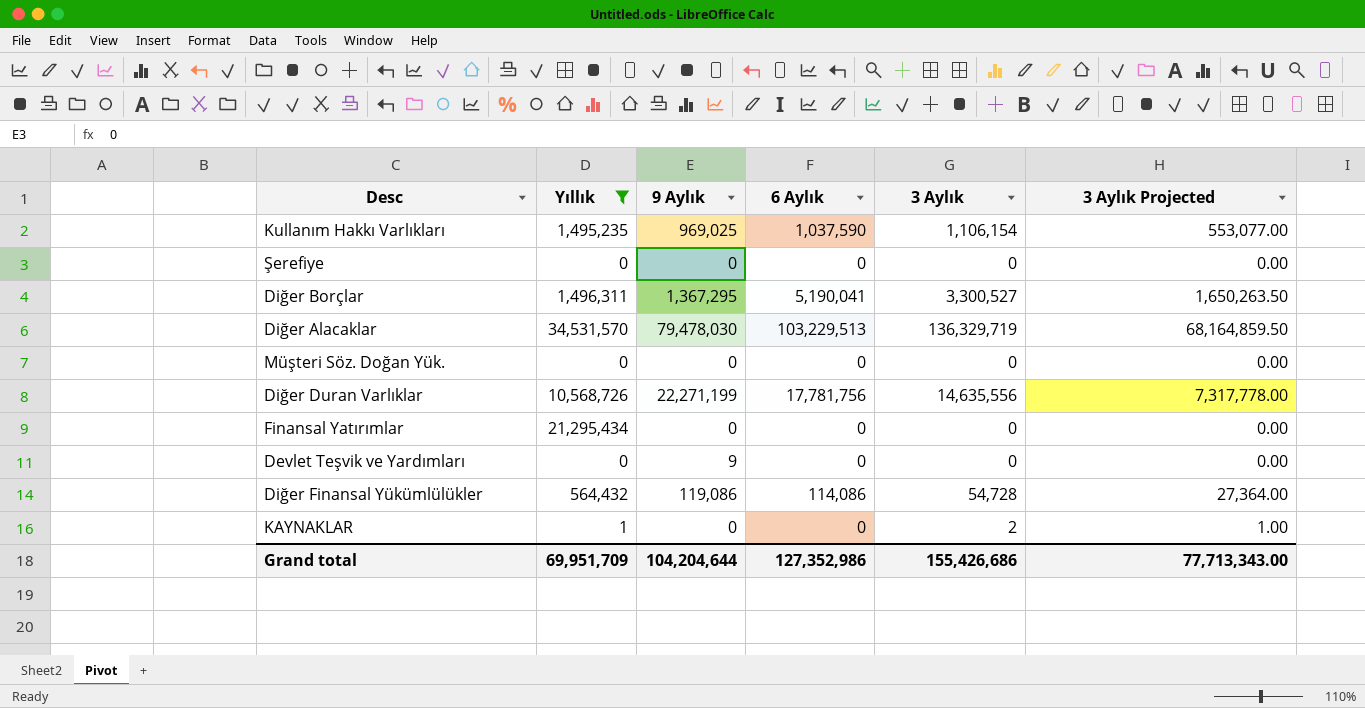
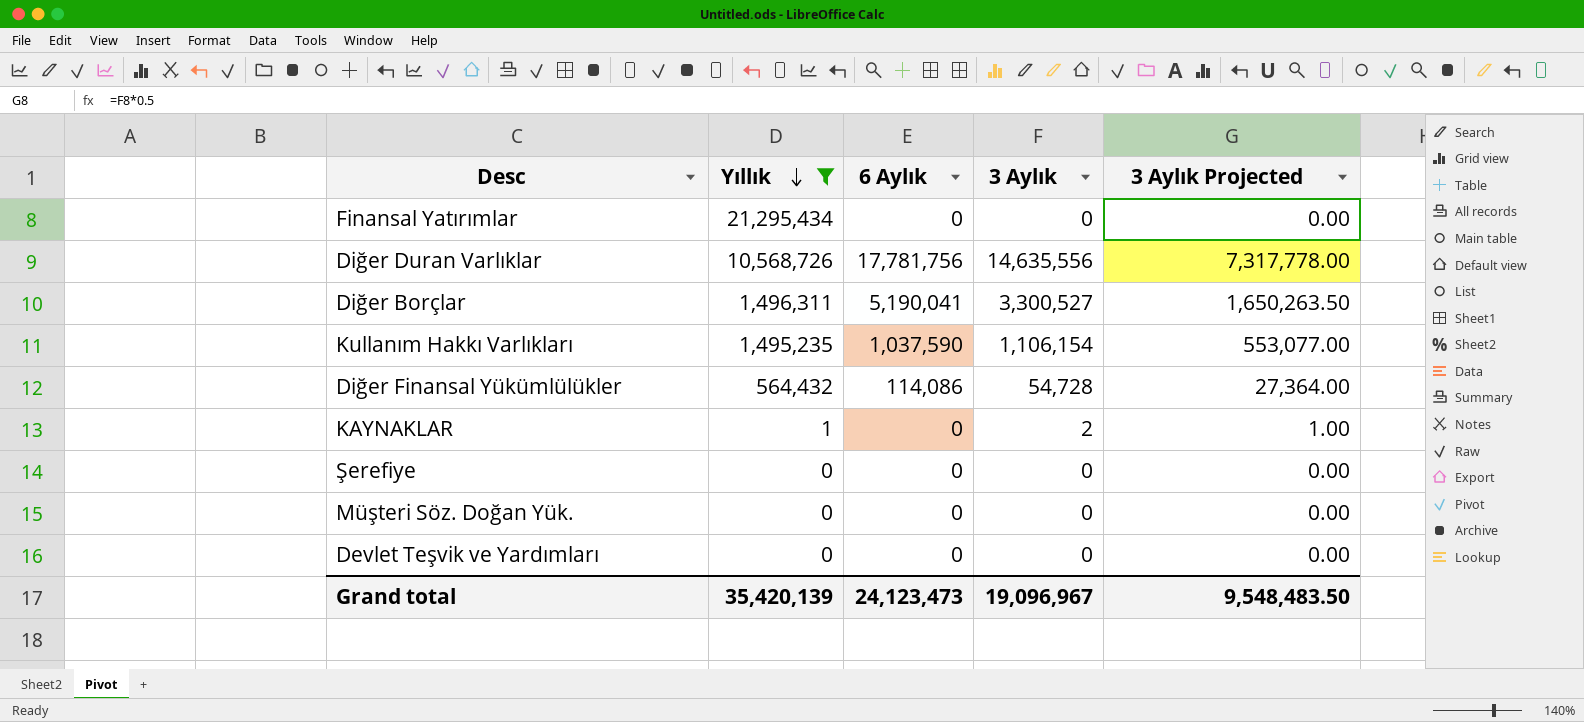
row order: none -> Yıllık descending
column 9 Aylık | position: 3 -> none
row Diğer Alacaklar: 34,531,570 | 79,478,030 | 103,229,513 | 136,329,719 | 68,164,859.50 -> none
Grand total | Yıllık: 69,951,709 -> 35,420,139
Grand total | 6 Aylık: 127,352,986 -> 24,123,473
Grand total | 3 Aylık: 155,426,686 -> 19,096,967
Grand total | 3 Aylık Projected: 77,713,343.00 -> 9,548,483.50

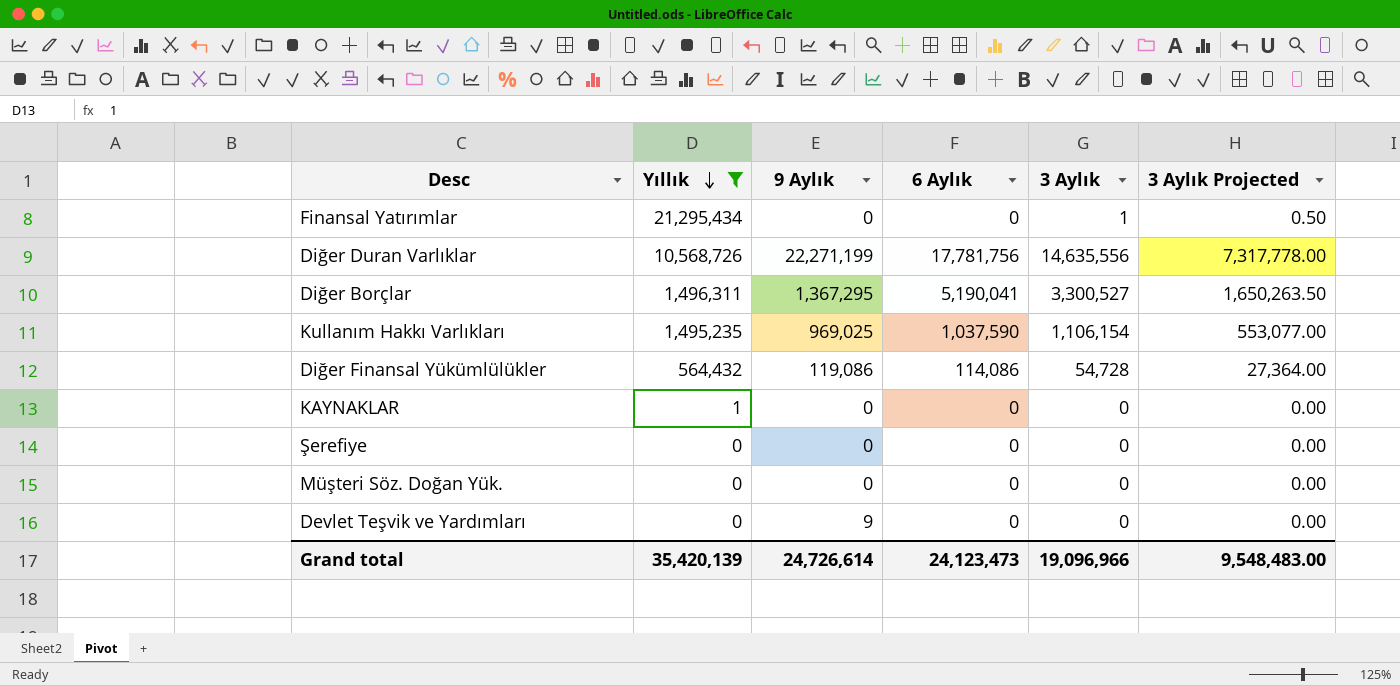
column 9 Aylık | position: none -> 3
Finansal Yatırımlar | 3 Aylık: 0 -> 1
Finansal Yatırımlar | 3 Aylık Projected: 0.00 -> 0.50
KAYNAKLAR | 3 Aylık: 2 -> 0
KAYNAKLAR | 3 Aylık Projected: 1.00 -> 0.00
Grand total | 3 Aylık: 19,096,967 -> 19,096,966
Grand total | 3 Aylık Projected: 9,548,483.50 -> 9,548,483.00

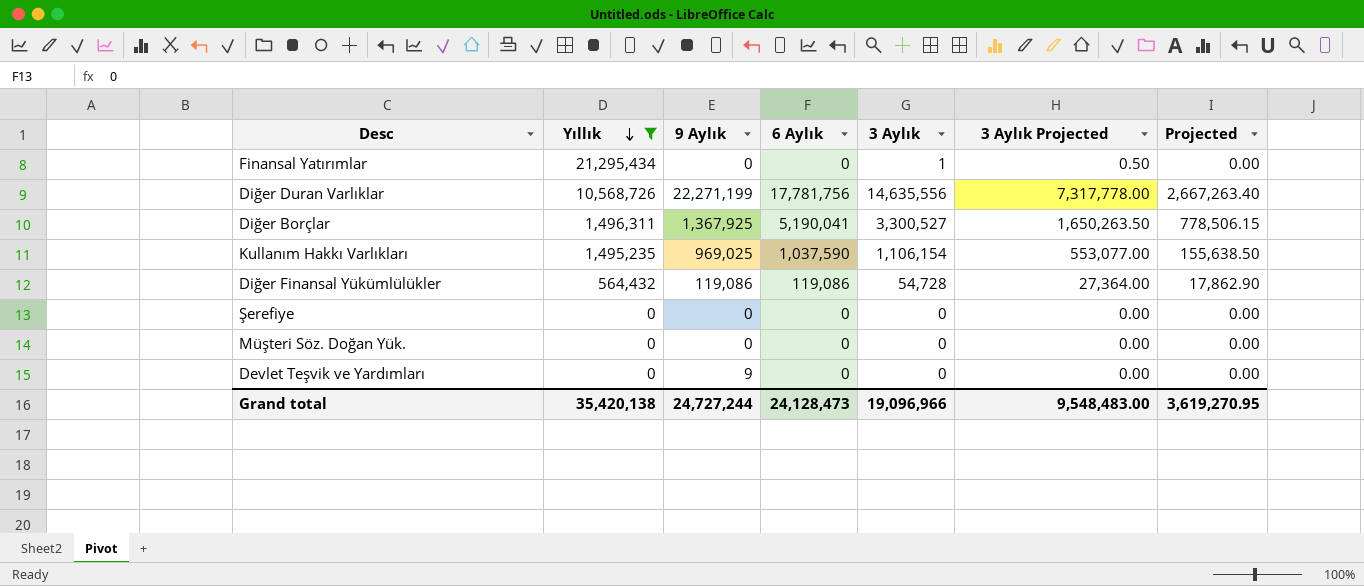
column Projected | formula: none -> [6 Aylık] * 0.15
row KAYNAKLAR: 1 | 0 | 0 | 0 | 0.00 -> none
Diğer Borçlar | 9 Aylık: 1,367,295 -> 1,367,925
Diğer Finansal Yükümlülükler | 6 Aylık: 114,086 -> 119,086
Grand total | Yıllık: 35,420,139 -> 35,420,138
Grand total | 9 Aylık: 24,726,614 -> 24,727,244
Grand total | 6 Aylık: 24,123,473 -> 24,128,473

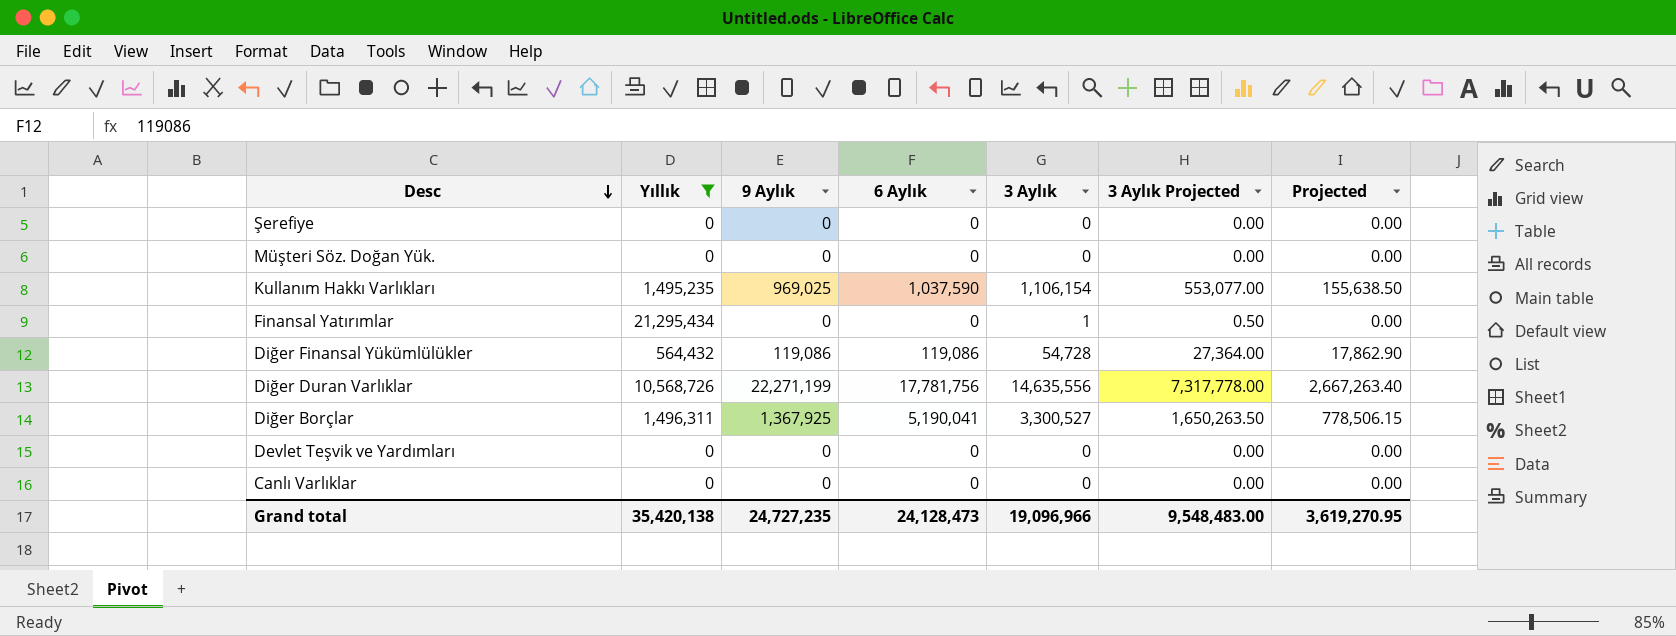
row order: Yıllık descending -> Desc descending
Devlet Teşvik ve Yardımları | 9 Aylık: 9 -> 0
row Canlı Varlıklar: none -> 0 | 0 | 0 | 0 | 0.00 | 0.00
Grand total | 9 Aylık: 24,727,244 -> 24,727,235

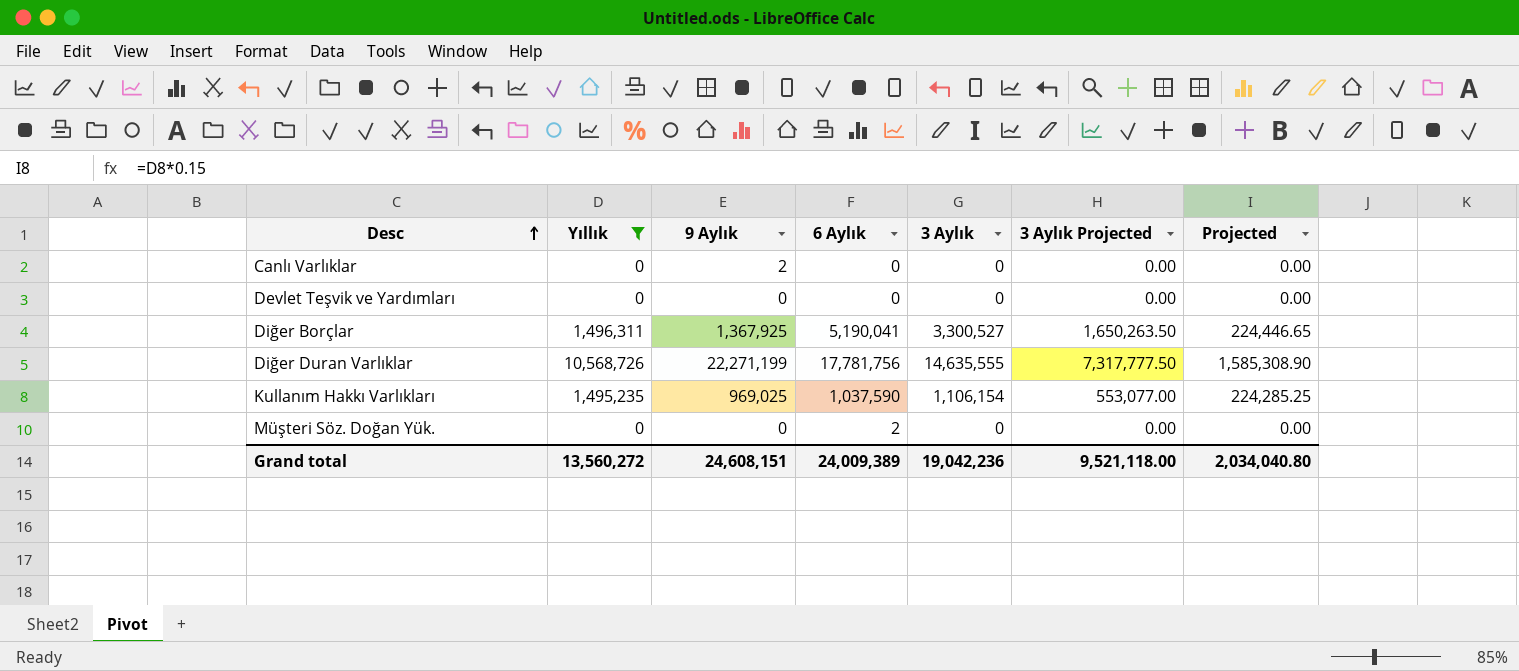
row order: Desc descending -> Desc ascending
column Projected | formula: [6 Aylık] * 0.15 -> [Yıllık] * 0.15
row Şerefiye: 0 | 0 | 0 | 0 | 0.00 | 0.00 -> none
row Finansal Yatırımlar: 21,295,434 | 0 | 0 | 1 | 0.50 | 0.00 -> none
row Diğer Finansal Yükümlülükler: 564,432 | 119,086 | 119,086 | 54,728 | 27,364.00 | 17,862.90 -> none
Canlı Varlıklar | 9 Aylık: 0 -> 2
Diğer Duran Varlıklar | 3 Aylık: 14,635,556 -> 14,635,555
Diğer Duran Varlıklar | 3 Aylık Projected: 7,317,778.00 -> 7,317,777.50
Müşteri Söz. Doğan Yük. | 6 Aylık: 0 -> 2
Grand total | Yıllık: 35,420,138 -> 13,560,272
Grand total | 9 Aylık: 24,727,235 -> 24,608,151
Grand total | 6 Aylık: 24,128,473 -> 24,009,389
Grand total | 3 Aylık: 19,096,966 -> 19,042,236
Grand total | 3 Aylık Projected: 9,548,483.00 -> 9,521,118.00
Grand total | Projected: 3,619,270.95 -> 2,034,040.80

